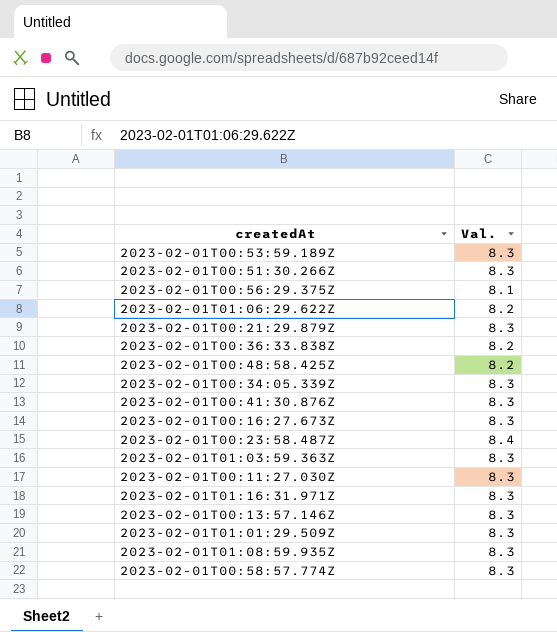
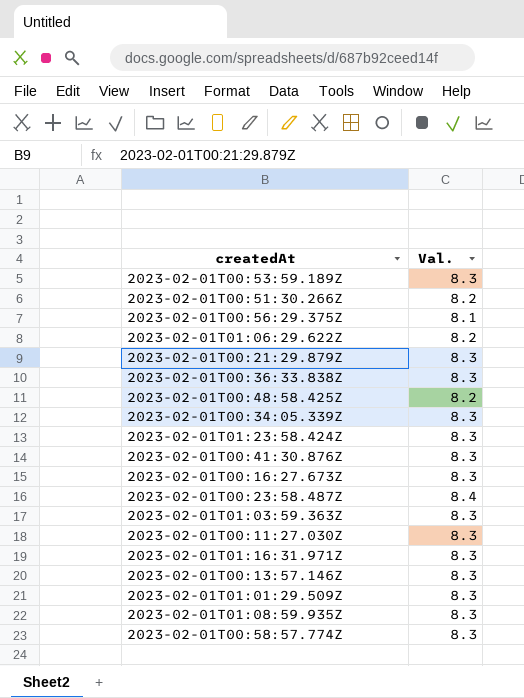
2023-02-01T00:51:30.266Z | Val.: 8.3 -> 8.2
2023-02-01T00:36:33.838Z | Val.: 8.2 -> 8.3
row 2023-02-01T01:23:58.424Z: none -> 8.3

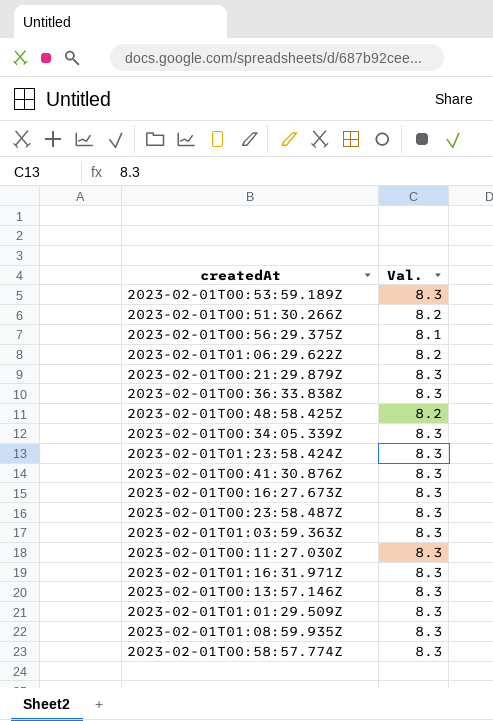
2023-02-01T00:23:58.487Z | Val.: 8.4 -> 8.3

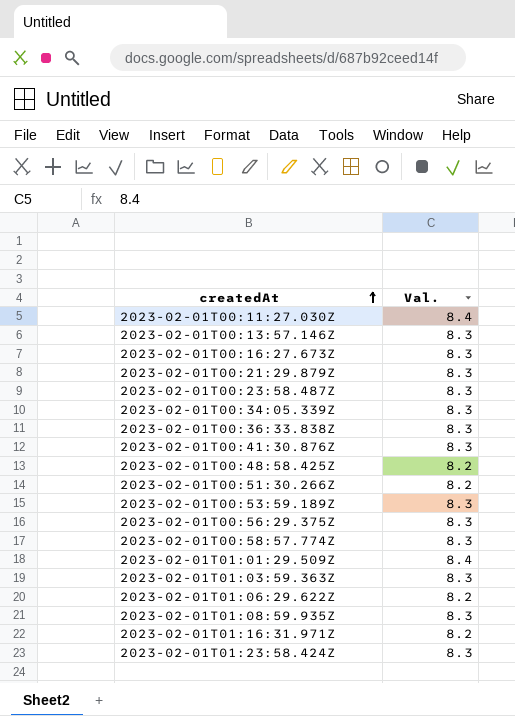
row order: none -> createdAt ascending
2023-02-01T00:11:27.030Z | Val.: 8.3 -> 8.4
2023-02-01T00:56:29.375Z | Val.: 8.1 -> 8.3
2023-02-01T01:01:29.509Z | Val.: 8.3 -> 8.4
2023-02-01T01:16:31.971Z | Val.: 8.3 -> 8.2

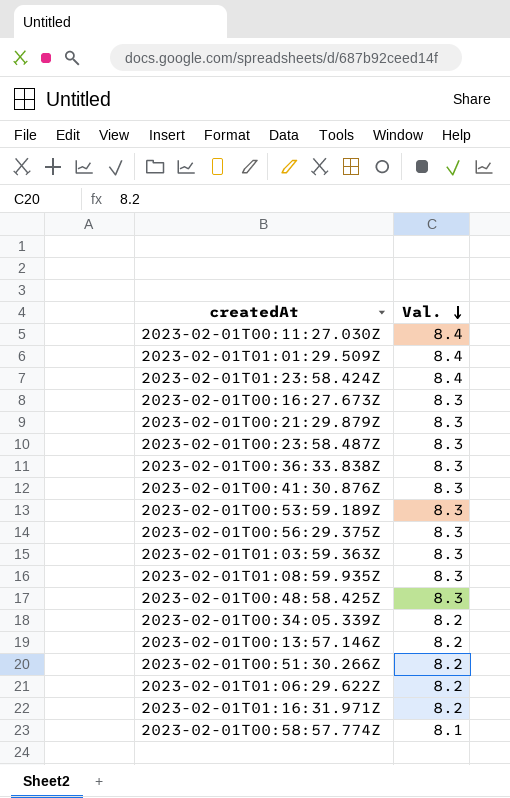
row order: createdAt ascending -> Val. descending
2023-02-01T01:23:58.424Z | Val.: 8.3 -> 8.4
2023-02-01T00:48:58.425Z | Val.: 8.2 -> 8.3
2023-02-01T00:34:05.339Z | Val.: 8.3 -> 8.2
2023-02-01T00:13:57.146Z | Val.: 8.3 -> 8.2
2023-02-01T00:58:57.774Z | Val.: 8.3 -> 8.1

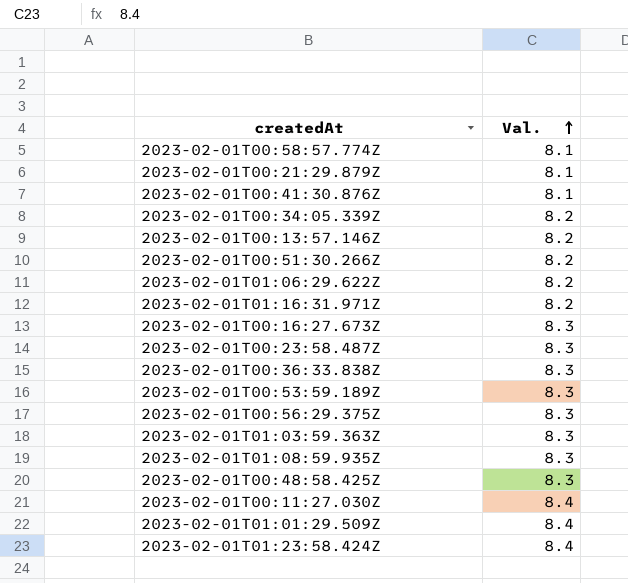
row order: Val. descending -> Val. ascending
2023-02-01T00:21:29.879Z | Val.: 8.3 -> 8.1
2023-02-01T00:41:30.876Z | Val.: 8.3 -> 8.1

